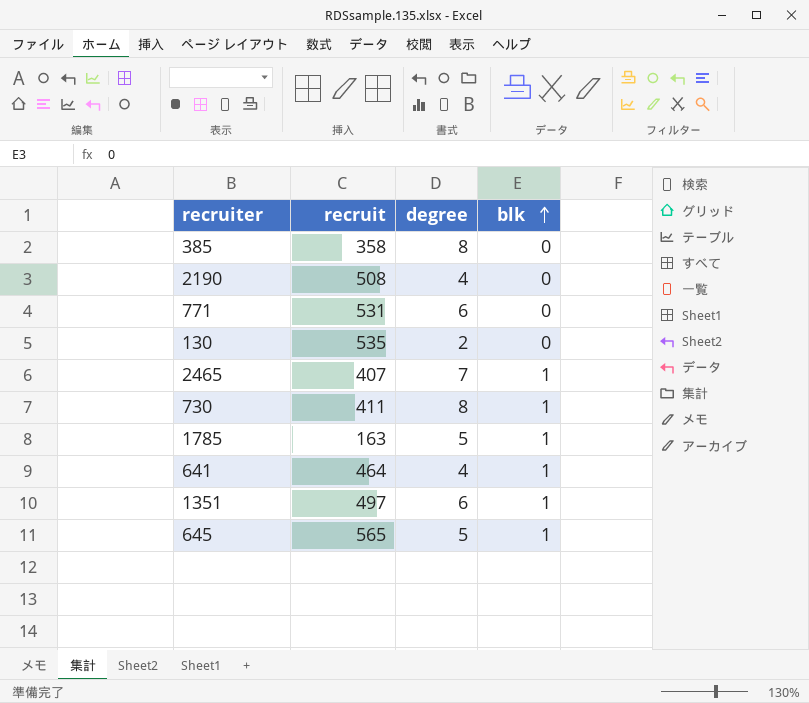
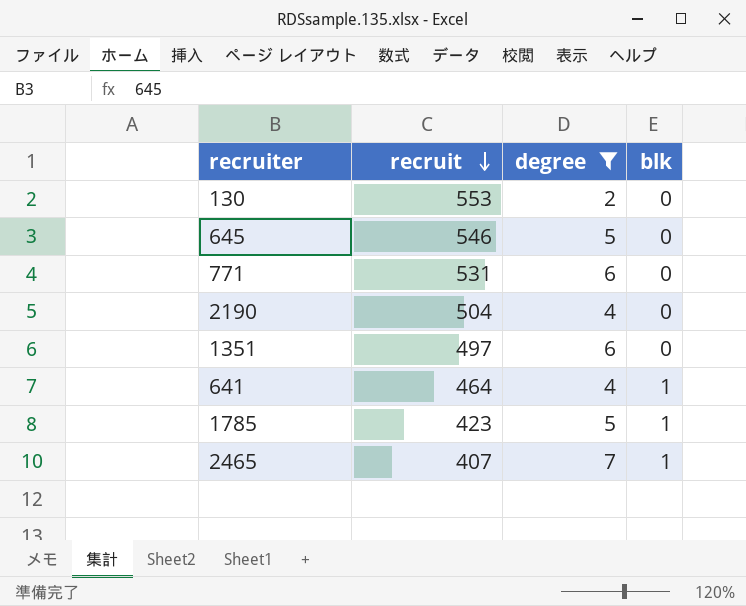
filter: none -> degree != 8
row order: blk ascending -> recruit descending
130 | recruit: 535 -> 553
645 | recruit: 565 -> 546
645 | blk: 1 -> 0
2190 | recruit: 508 -> 504
1351 | blk: 1 -> 0
1785 | recruit: 163 -> 423

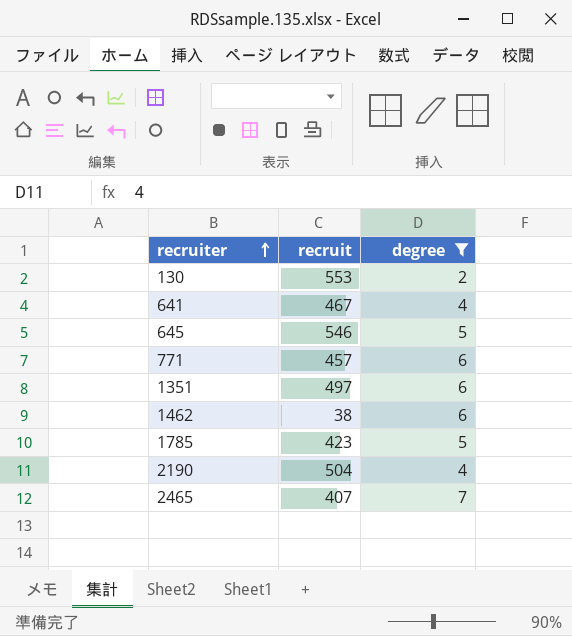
row order: recruit descending -> recruiter ascending
column blk | position: 4 -> none
641 | recruit: 464 -> 467
771 | recruit: 531 -> 457
row 1462: none -> 38 | 6

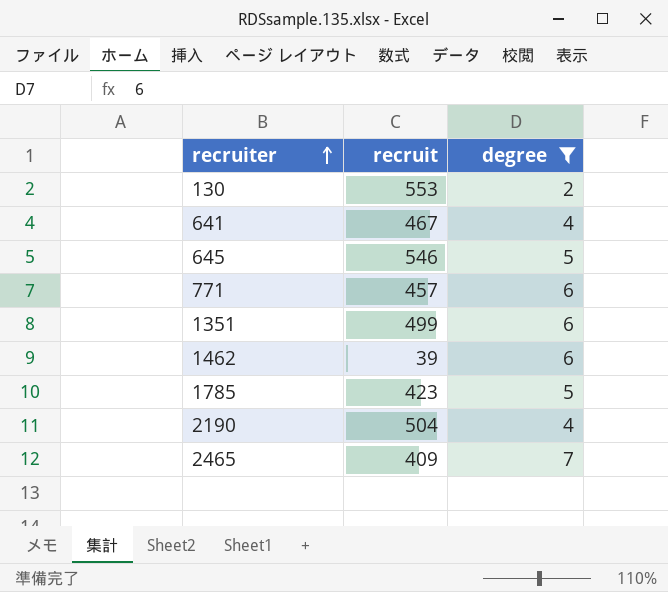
1351 | recruit: 497 -> 499
1462 | recruit: 38 -> 39
2465 | recruit: 407 -> 409

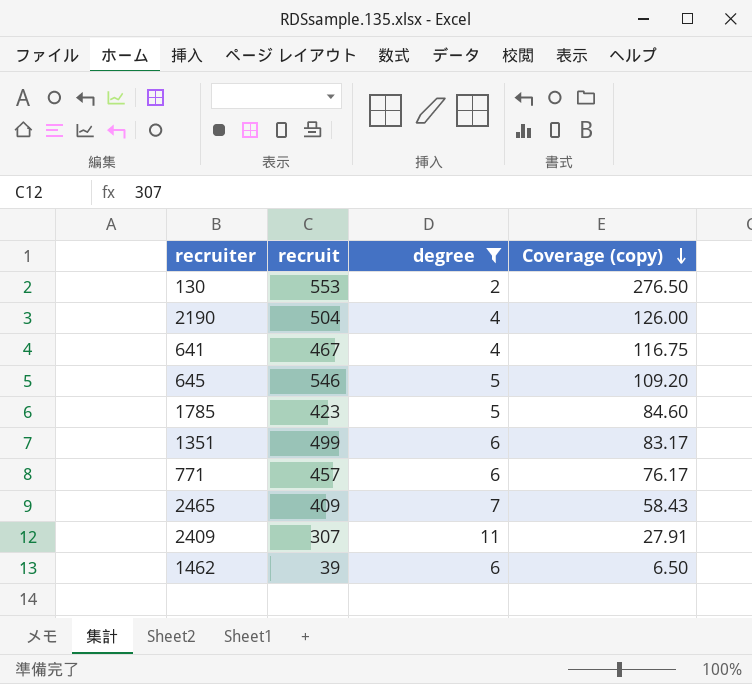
row order: recruiter ascending -> Coverage (copy) descending
column Coverage (copy) | formula: none -> [recruit] / [degree]
row 2409: none -> 307 | 11 | 27.91

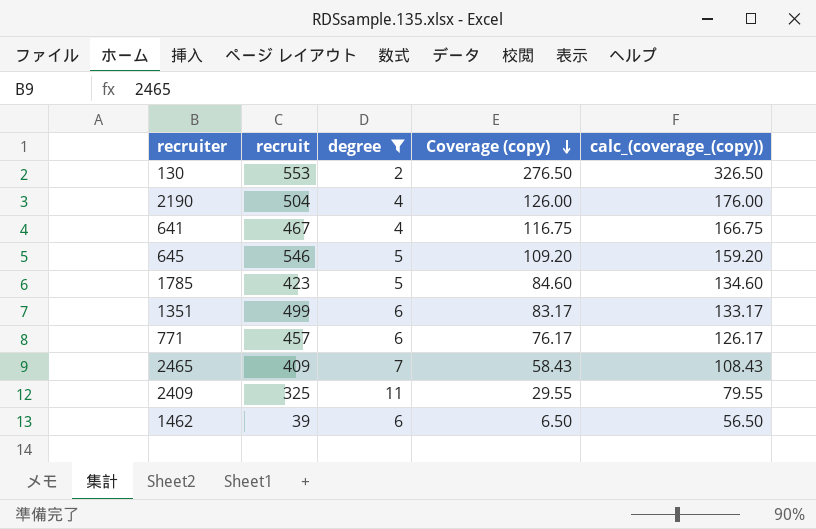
column calc_(coverage_(copy)) | formula: none -> [Coverage (copy)] + 50
2409 | recruit: 307 -> 325
2409 | Coverage (copy): 27.91 -> 29.55

